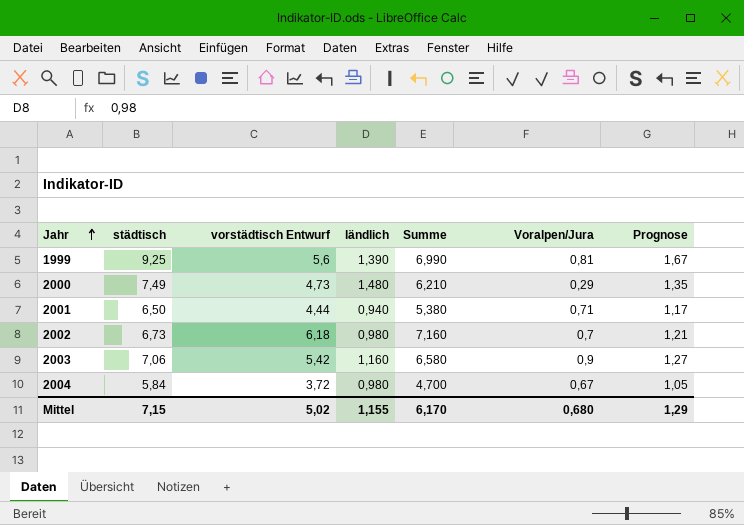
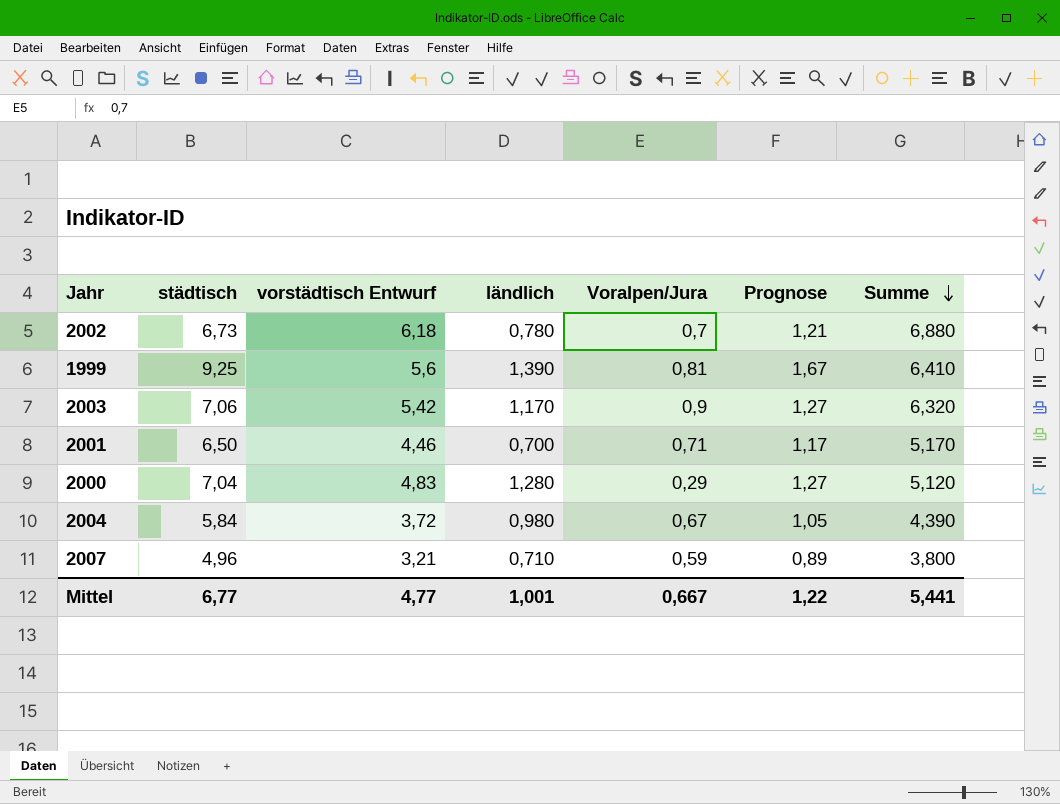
row order: Jahr ascending -> Summe descending
column Summe | formula: [vorstädtisch Entwurf] + [ländlich] -> [vorstädtisch Entwurf] + [Voralpen/Jura]
column Summe | position: 5 -> 7
2002 | ländlich: 0,980 -> 0,780
2003 | ländlich: 1,160 -> 1,170
2001 | vorstädtisch Entwurf: 4,44 -> 4,46
2001 | ländlich: 0,940 -> 0,700
2000 | städtisch: 7,49 -> 7,04
2000 | vorstädtisch Entwurf: 4,73 -> 4,83
2000 | ländlich: 1,480 -> 1,280
2000 | Prognose: 1,35 -> 1,27
row 2007: none -> 4,96 | 3,21 | 0,710 | 0,59 | 0,89 | 3,800
Mittel | städtisch: 7,15 -> 6,77
Mittel | vorstädtisch Entwurf: 5,02 -> 4,77
Mittel | ländlich: 1,155 -> 1,001
Mittel | Voralpen/Jura: 0,680 -> 0,667
Mittel | Prognose: 1,29 -> 1,22
Mittel | Summe: 6,170 -> 5,441

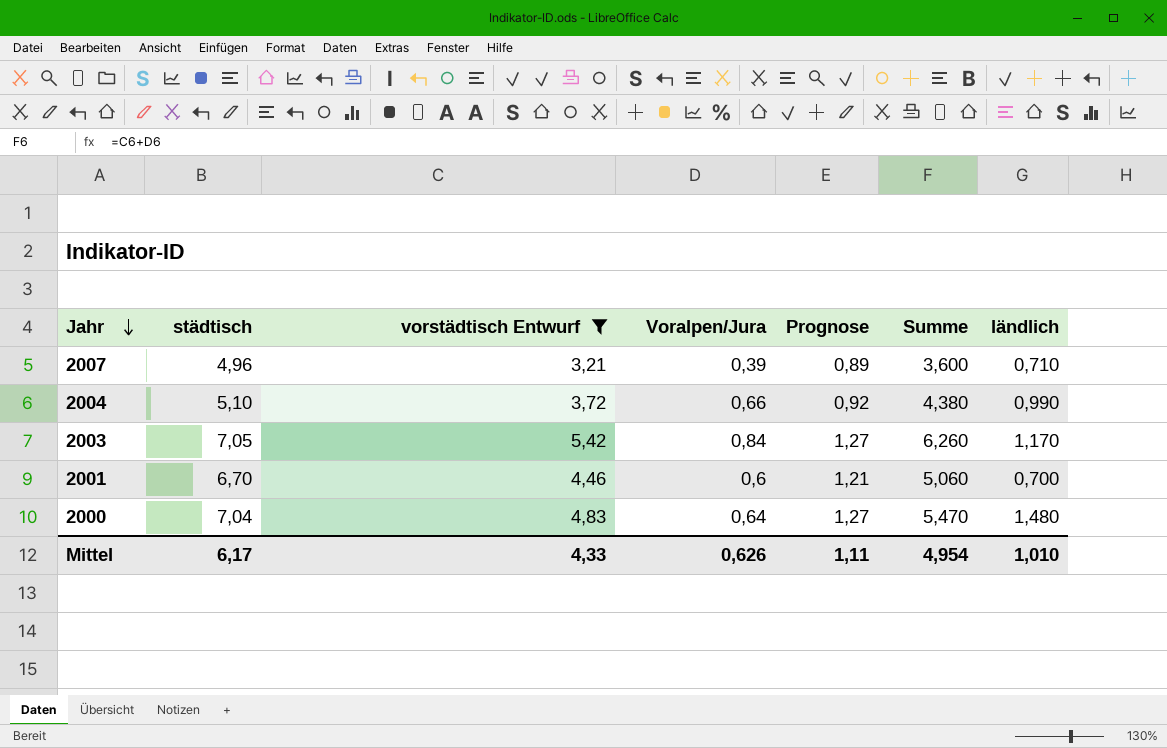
filter: none -> vorstädtisch Entwurf <= 5,42
row order: Summe descending -> Jahr descending
column ländlich | position: 4 -> 7
2007 | Voralpen/Jura: 0,59 -> 0,39
2007 | Summe: 3,800 -> 3,600
2004 | städtisch: 5,84 -> 5,10
2004 | Voralpen/Jura: 0,67 -> 0,66
2004 | Prognose: 1,05 -> 0,92
2004 | Summe: 4,390 -> 4,380
2004 | ländlich: 0,980 -> 0,990
2003 | städtisch: 7,06 -> 7,05
2003 | Voralpen/Jura: 0,9 -> 0,84
2003 | Summe: 6,320 -> 6,260
2001 | städtisch: 6,50 -> 6,70
2001 | Voralpen/Jura: 0,71 -> 0,6
2001 | Prognose: 1,17 -> 1,21
2001 | Summe: 5,170 -> 5,060
2000 | Voralpen/Jura: 0,29 -> 0,64
2000 | Summe: 5,120 -> 5,470
2000 | ländlich: 1,280 -> 1,480
Mittel | städtisch: 6,77 -> 6,17
Mittel | vorstädtisch Entwurf: 4,77 -> 4,33
Mittel | Voralpen/Jura: 0,667 -> 0,626
Mittel | Prognose: 1,22 -> 1,11
Mittel | Summe: 5,441 -> 4,954
Mittel | ländlich: 1,001 -> 1,010

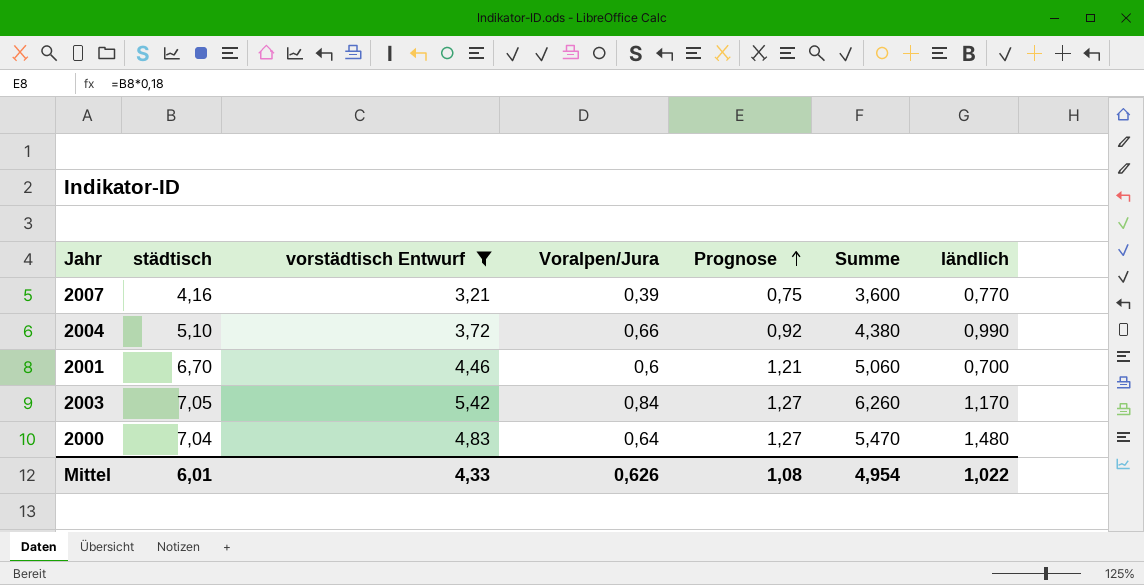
row order: Jahr descending -> Prognose ascending
2007 | städtisch: 4,96 -> 4,16
2007 | Prognose: 0,89 -> 0,75
2007 | ländlich: 0,710 -> 0,770
Mittel | städtisch: 6,17 -> 6,01
Mittel | Prognose: 1,11 -> 1,08
Mittel | ländlich: 1,010 -> 1,022

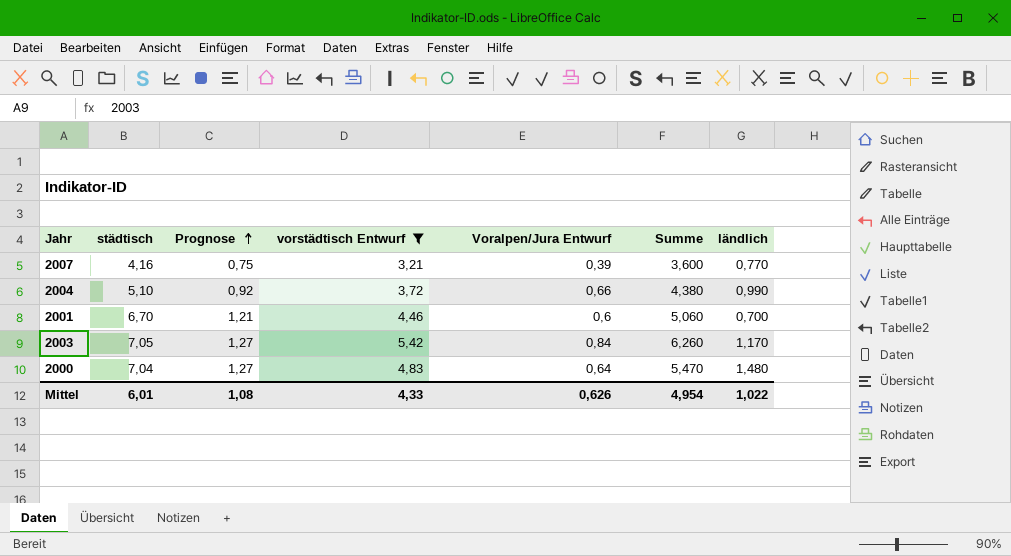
column Prognose | position: 5 -> 3
column name: Voralpen/Jura -> Voralpen/Jura Entwurf

